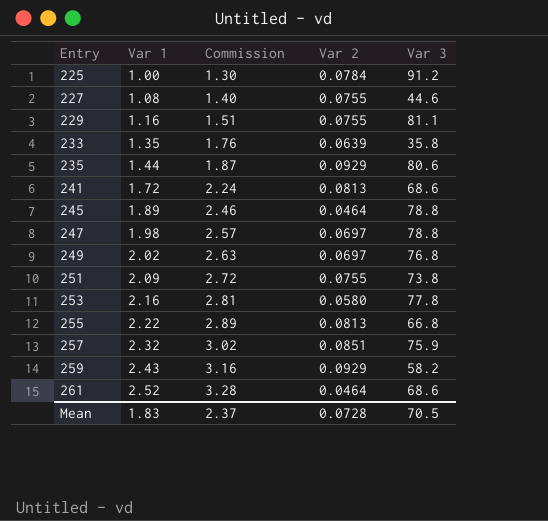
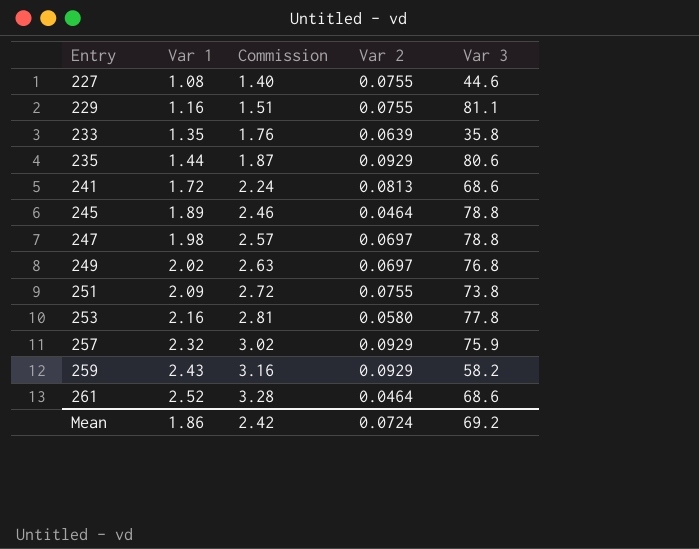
row 225: 1.00 | 1.30 | 0.0784 | 91.2 -> none
row 255: 2.22 | 2.89 | 0.0813 | 66.8 -> none
257 | Var 2: 0.0851 -> 0.0929
Mean | Var 1: 1.83 -> 1.86
Mean | Commission: 2.37 -> 2.42
Mean | Var 2: 0.0728 -> 0.0724
Mean | Var 3: 70.5 -> 69.2

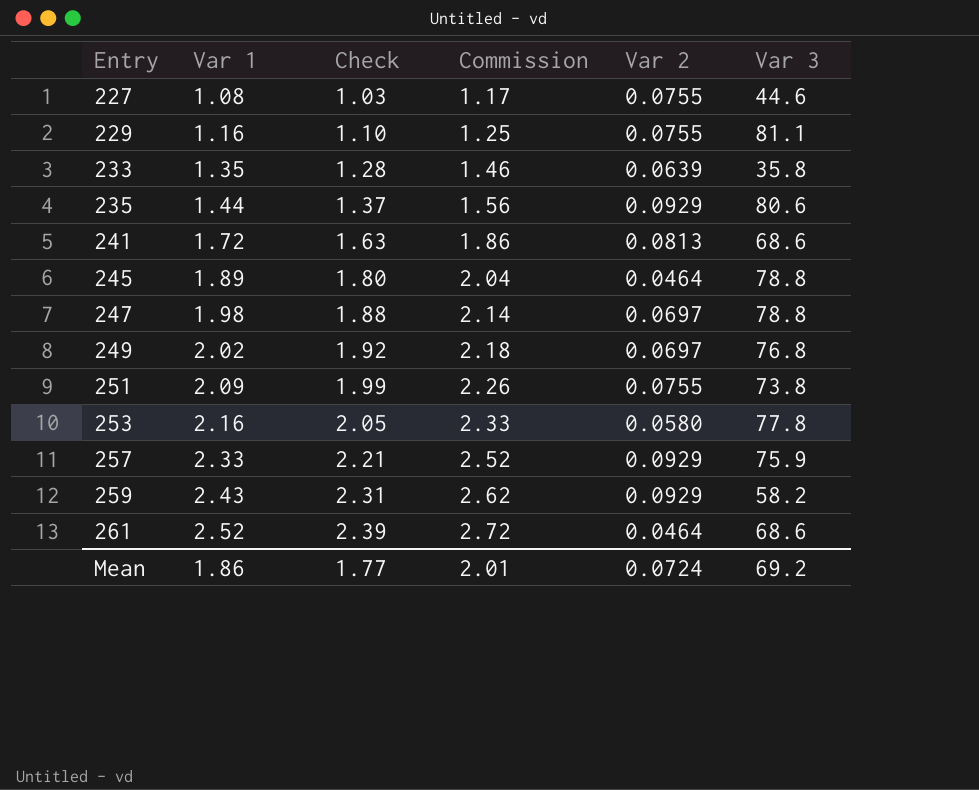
column Check | formula: none -> [Var 1] * 0.95
column Commission | formula: [Var 1] * 1.3 -> [Var 1] * 1.08
257 | Var 1: 2.32 -> 2.33
Mean | Commission: 2.42 -> 2.01

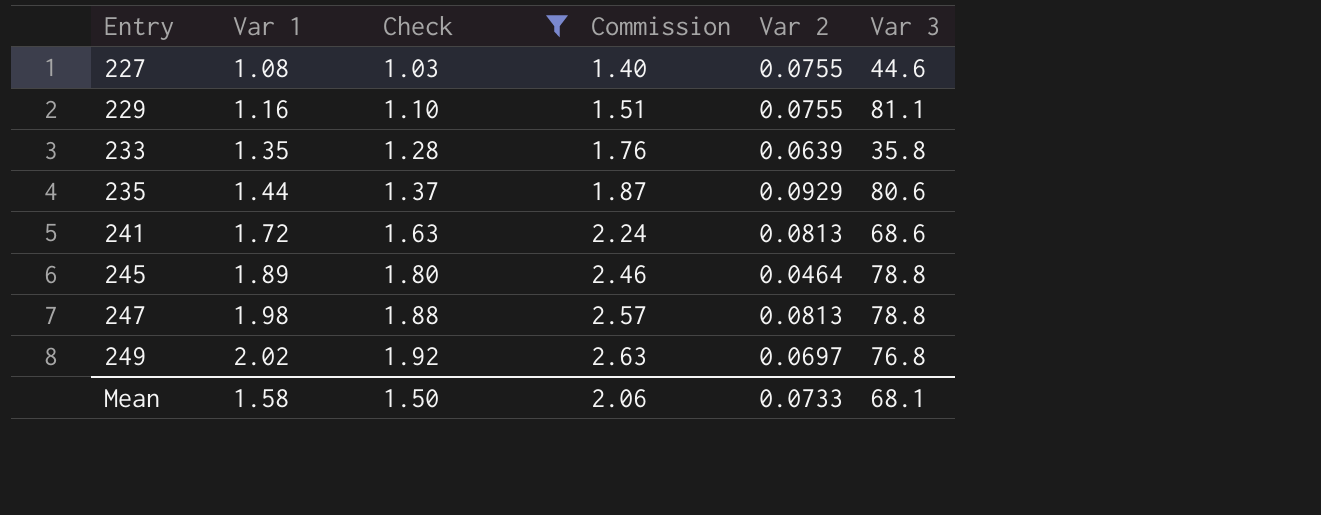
filter: none -> Check <= 1.92
column Commission | formula: [Var 1] * 1.08 -> [Var 1] * 1.3
247 | Var 2: 0.0697 -> 0.0813
Mean | Var 1: 1.86 -> 1.58
Mean | Check: 1.77 -> 1.50
Mean | Commission: 2.01 -> 2.06
Mean | Var 2: 0.0724 -> 0.0733
Mean | Var 3: 69.2 -> 68.1

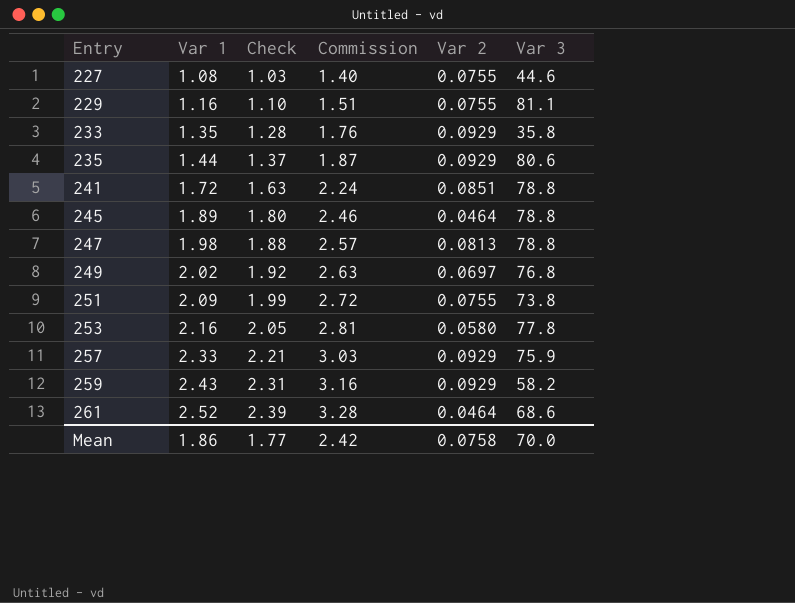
filter: Check <= 1.92 -> none
233 | Var 2: 0.0639 -> 0.0929
241 | Var 2: 0.0813 -> 0.0851
241 | Var 3: 68.6 -> 78.8
Mean | Var 1: 1.58 -> 1.86
Mean | Check: 1.50 -> 1.77
Mean | Commission: 2.06 -> 2.42
Mean | Var 2: 0.0733 -> 0.0758
Mean | Var 3: 68.1 -> 70.0

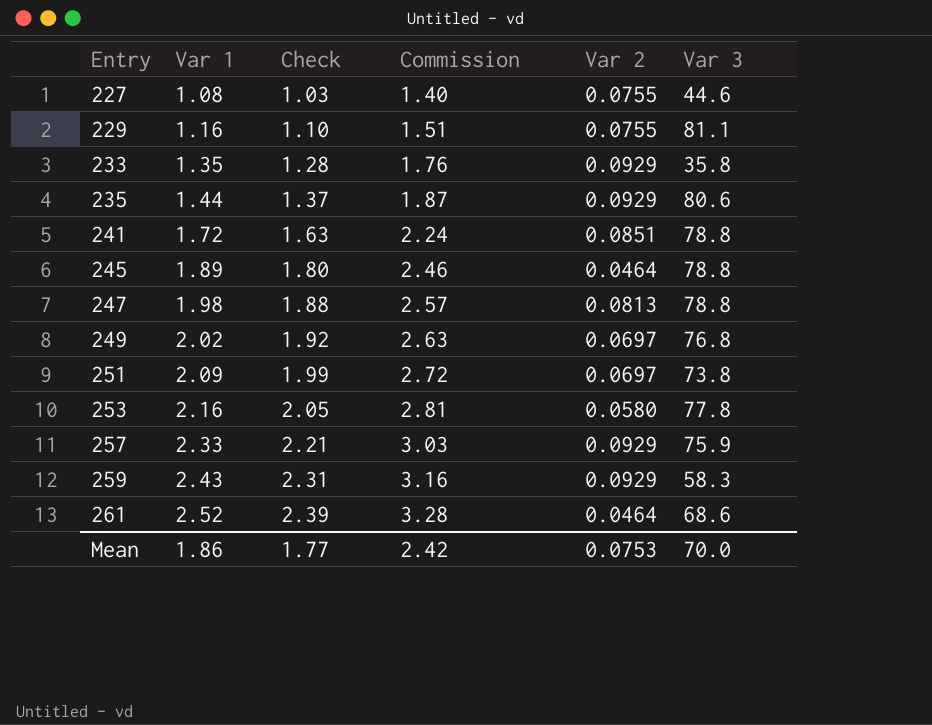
251 | Var 2: 0.0755 -> 0.0697
259 | Var 3: 58.2 -> 58.3
Mean | Var 2: 0.0758 -> 0.0753

